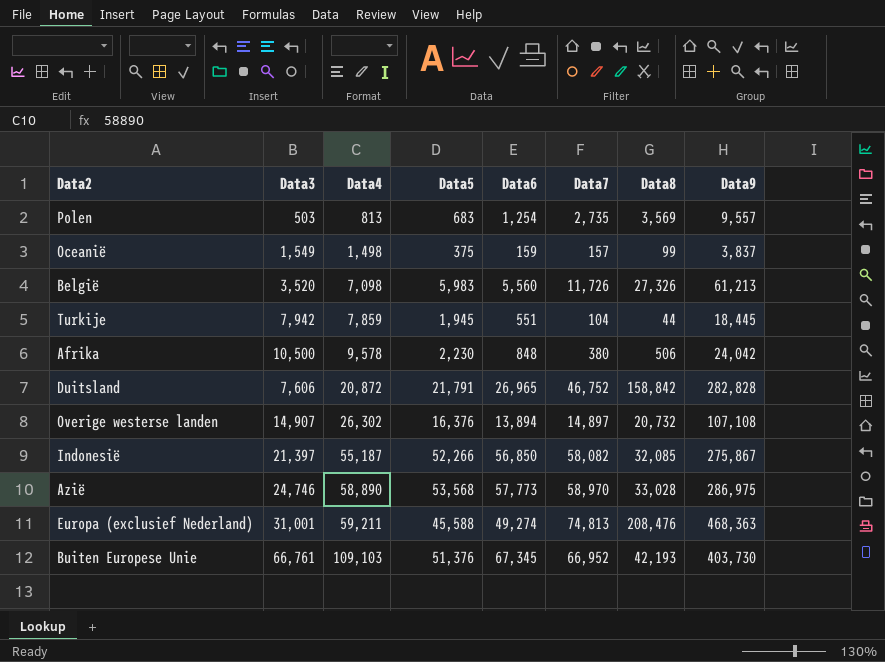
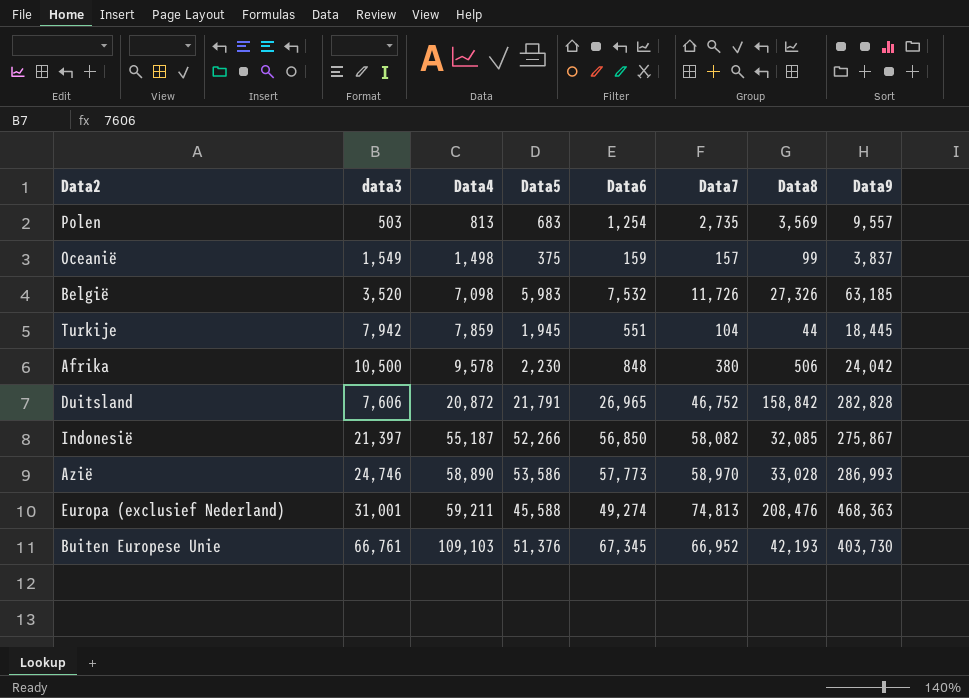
column name: Data3 -> data3
row Overige westerse landen: 14,907 | 26,302 | 16,376 | 13,894 | 14,897 | 20,732 | 107,108 -> none
België | Data6: 5,560 -> 7,532
België | Data9: 61,213 -> 63,185
Azië | Data5: 53,568 -> 53,586
Azië | Data9: 286,975 -> 286,993

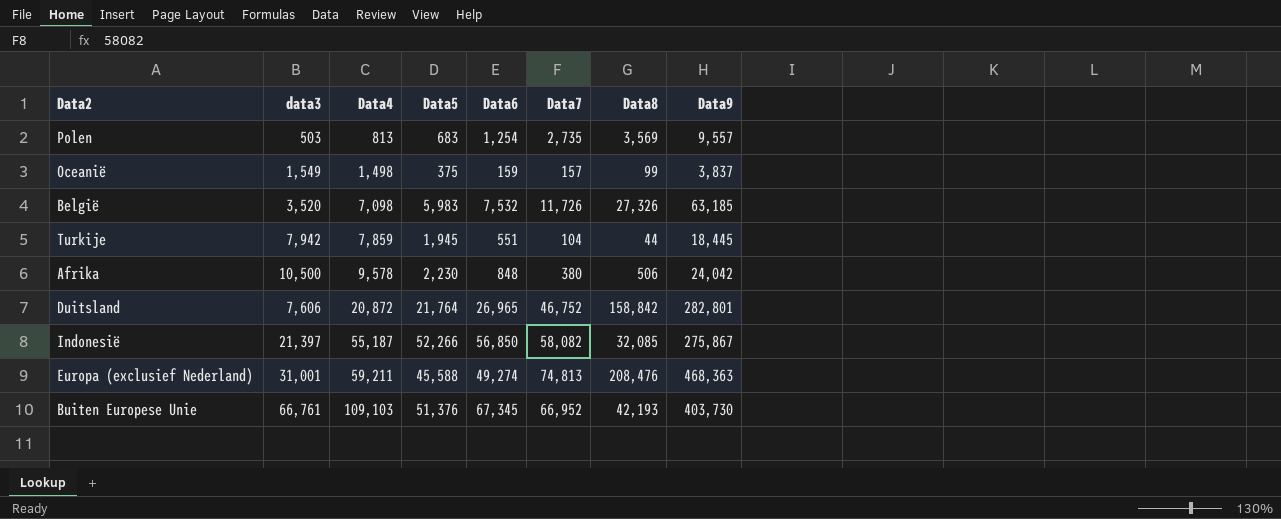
row Azië: 24,746 | 58,890 | 53,586 | 57,773 | 58,970 | 33,028 | 286,993 -> none
Duitsland | Data5: 21,791 -> 21,764
Duitsland | Data9: 282,828 -> 282,801

